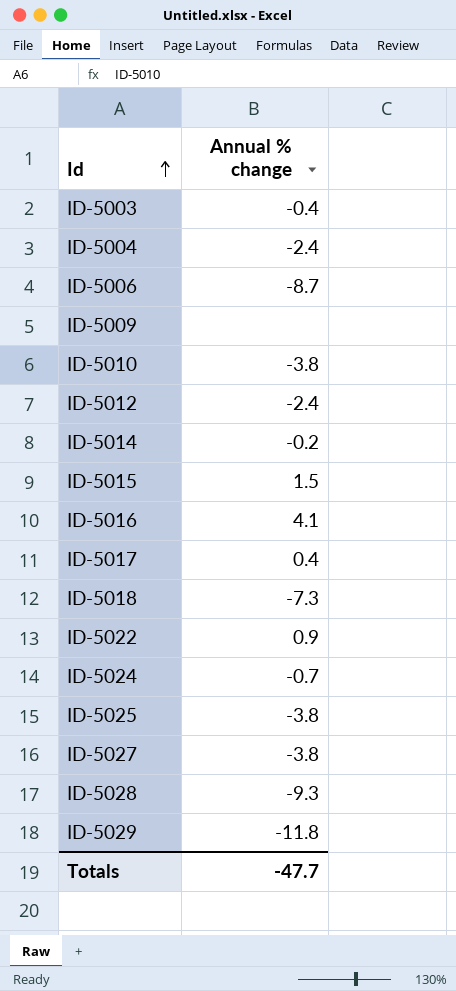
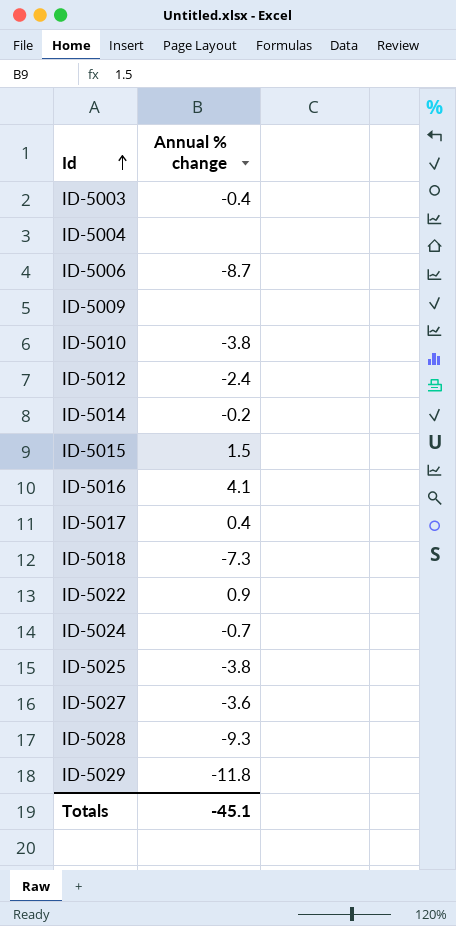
ID-5004 | Annual % change: -2.4 -> none
ID-5027 | Annual % change: -3.8 -> -3.6
Totals | Annual % change: -47.7 -> -45.1

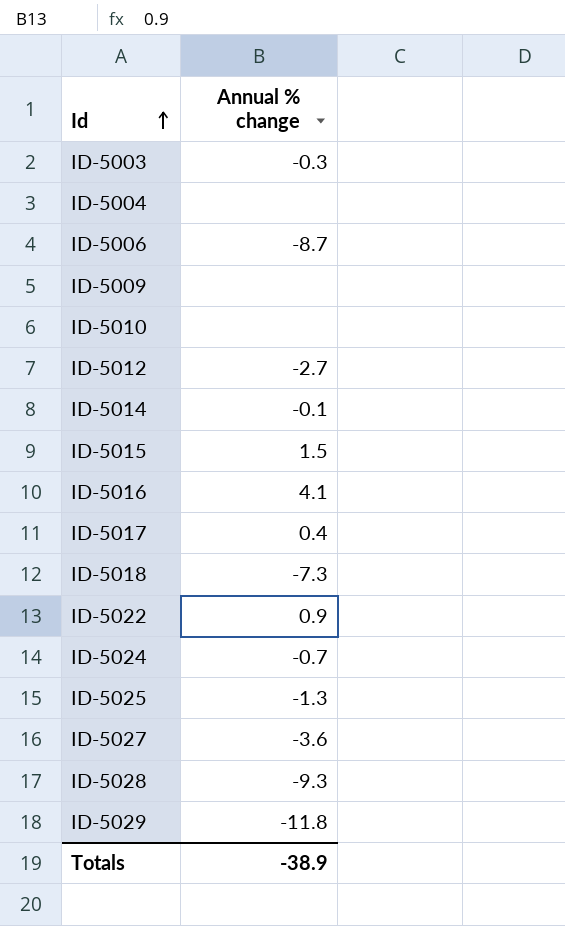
ID-5003 | Annual % change: -0.4 -> -0.3
ID-5010 | Annual % change: -3.8 -> none
ID-5012 | Annual % change: -2.4 -> -2.7
ID-5014 | Annual % change: -0.2 -> -0.1
ID-5025 | Annual % change: -3.8 -> -1.3
Totals | Annual % change: -45.1 -> -38.9

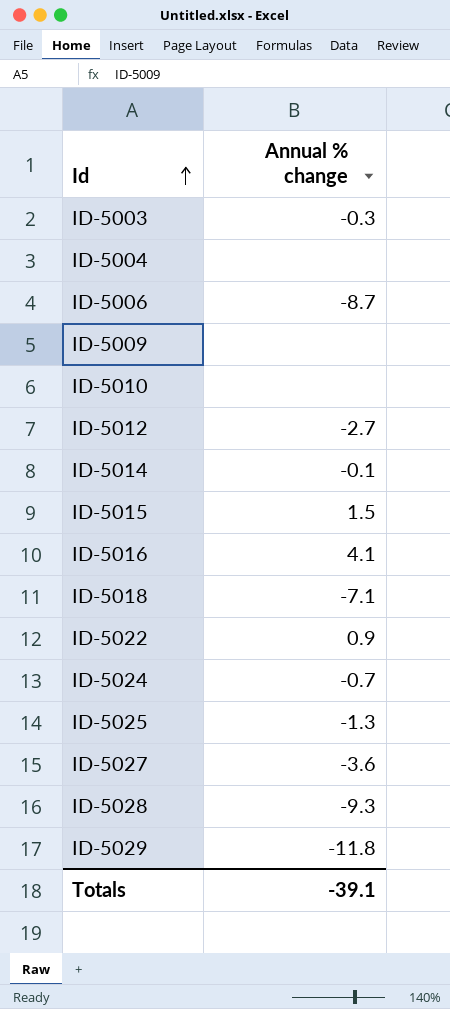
row ID-5017: 0.4 -> none
ID-5018 | Annual % change: -7.3 -> -7.1
Totals | Annual % change: -38.9 -> -39.1

